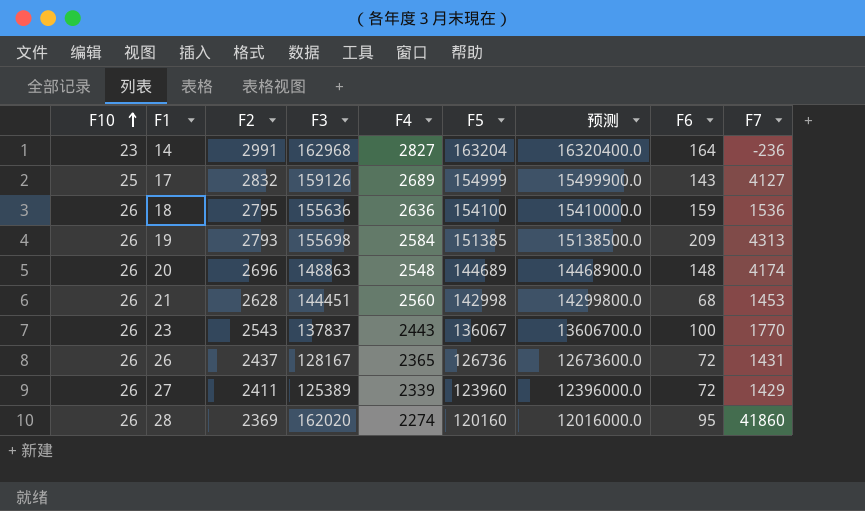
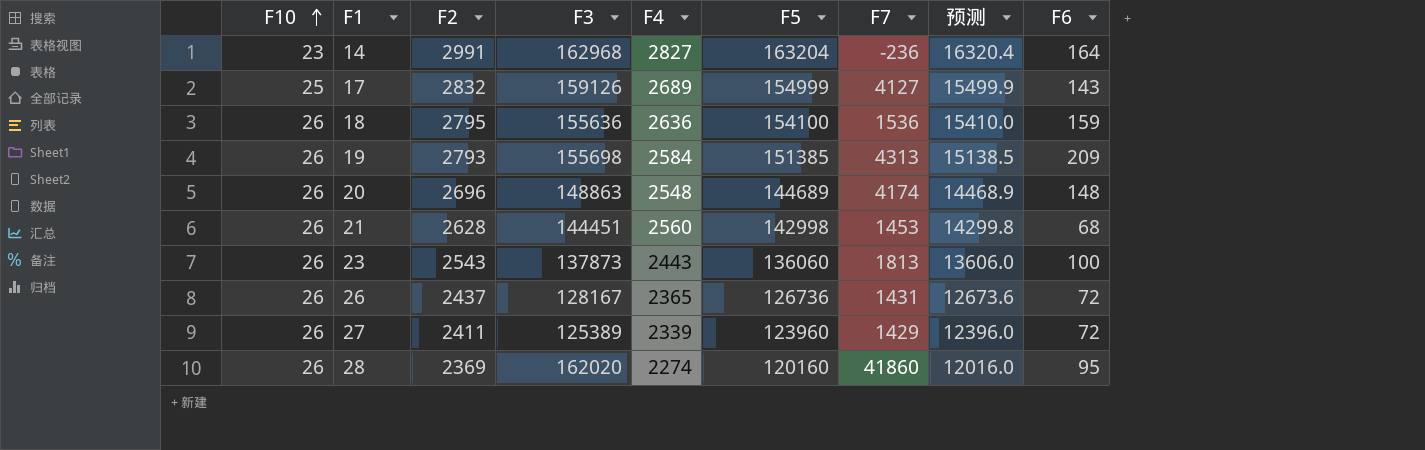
column F7 | position: 9 -> 7
column 预测 | formula: [F5] * 100 -> [F5] * 0.1
23 | F3: 137837 -> 137873
23 | F5: 136067 -> 136060
23 | F7: 1770 -> 1813

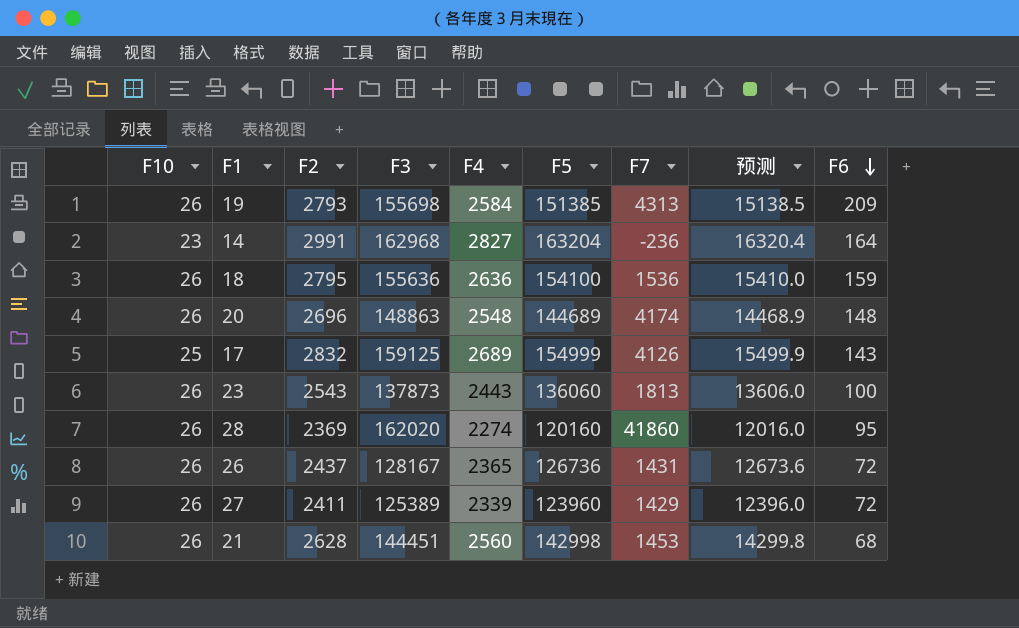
row order: F10 ascending -> F6 descending
17 | F3: 159126 -> 159125
17 | F7: 4127 -> 4126

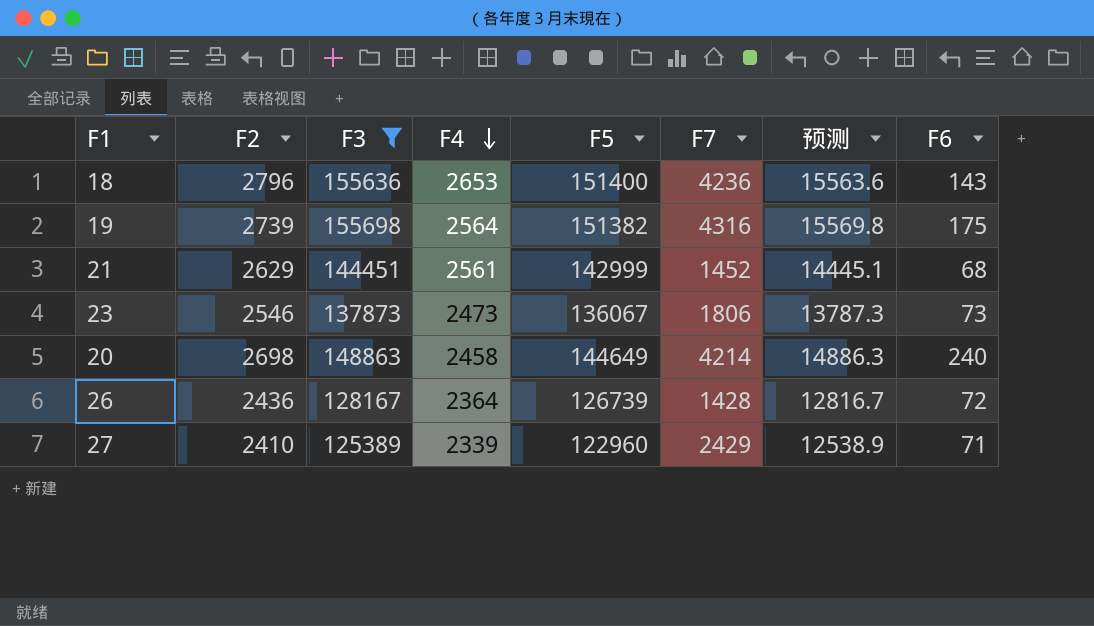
filter: none -> F3 <= 155698
row order: F6 descending -> F4 descending
column F10 | position: 1 -> none
column 预测 | formula: [F5] * 0.1 -> [F3] * 0.1
18 | F2: 2795 -> 2796
18 | F4: 2636 -> 2653
18 | F5: 154100 -> 151400
18 | F7: 1536 -> 4236
18 | F6: 159 -> 143
19 | F2: 2793 -> 2739
19 | F4: 2584 -> 2564
19 | F5: 151385 -> 151382
19 | F7: 4313 -> 4316
19 | F6: 209 -> 175
21 | F2: 2628 -> 2629
21 | F4: 2560 -> 2561
21 | F5: 142998 -> 142999
21 | F7: 1453 -> 1452
23 | F2: 2543 -> 2546
23 | F4: 2443 -> 2473
23 | F5: 136060 -> 136067
23 | F7: 1813 -> 1806
23 | F6: 100 -> 73
20 | F2: 2696 -> 2698
20 | F4: 2548 -> 2458
20 | F5: 144689 -> 144649
20 | F7: 4174 -> 4214
20 | F6: 148 -> 240
26 | F2: 2437 -> 2436
26 | F4: 2365 -> 2364
26 | F5: 126736 -> 126739
26 | F7: 1431 -> 1428
27 | F2: 2411 -> 2410
27 | F5: 123960 -> 122960
27 | F7: 1429 -> 2429
27 | F6: 72 -> 71

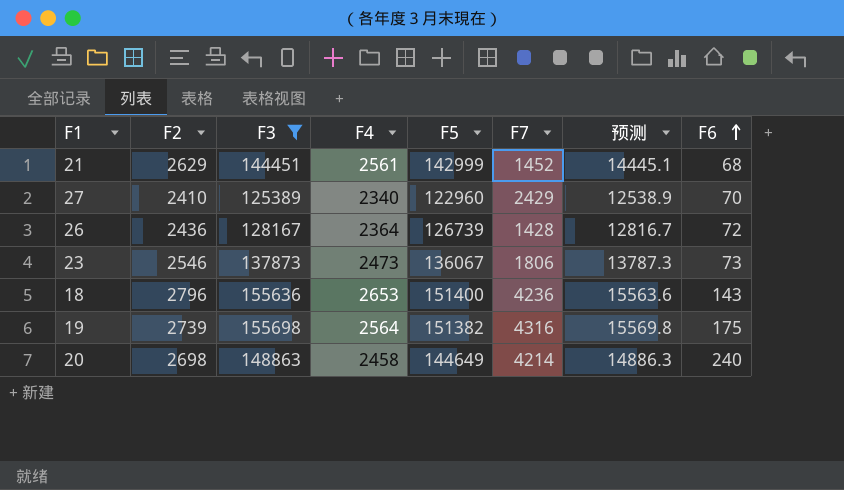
row order: F4 descending -> F6 ascending
27 | F4: 2339 -> 2340
27 | F6: 71 -> 70

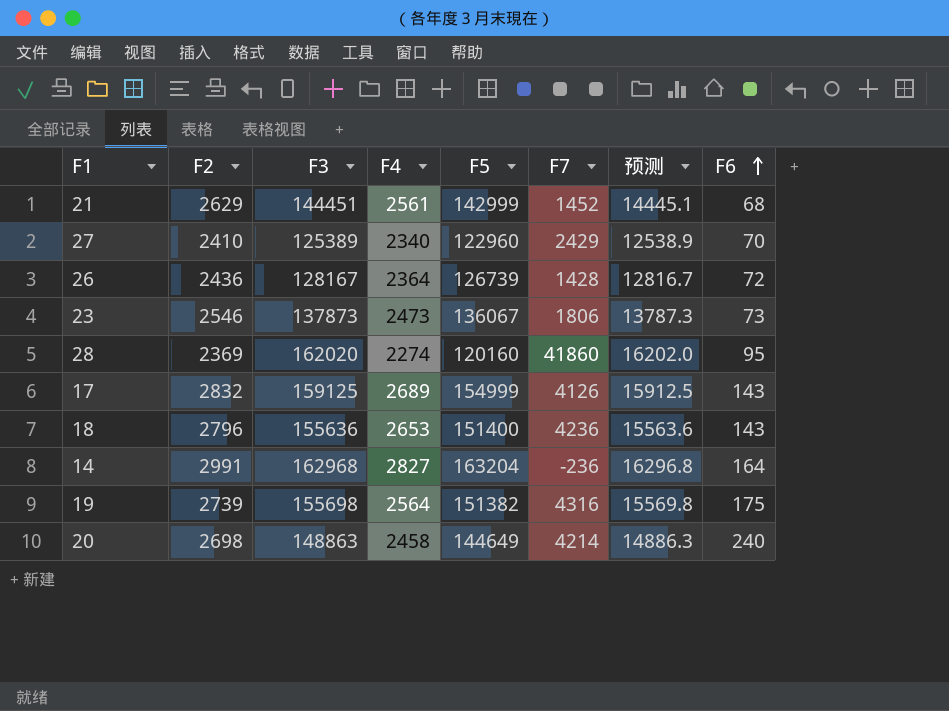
filter: F3 <= 155698 -> none

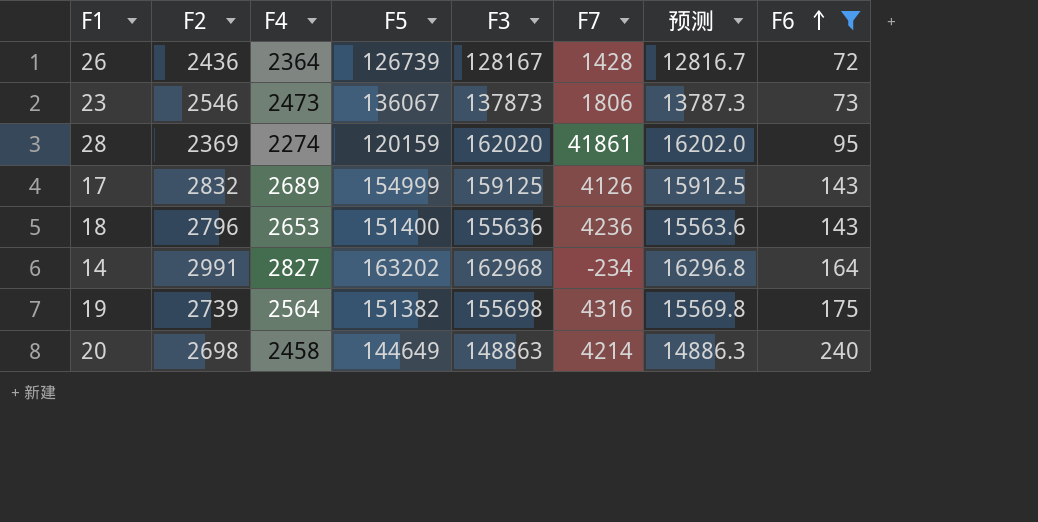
filter: none -> F6 >= 72
column F3 | position: 3 -> 5
28 | F5: 120160 -> 120159
28 | F7: 41860 -> 41861
14 | F5: 163204 -> 163202
14 | F7: -236 -> -234

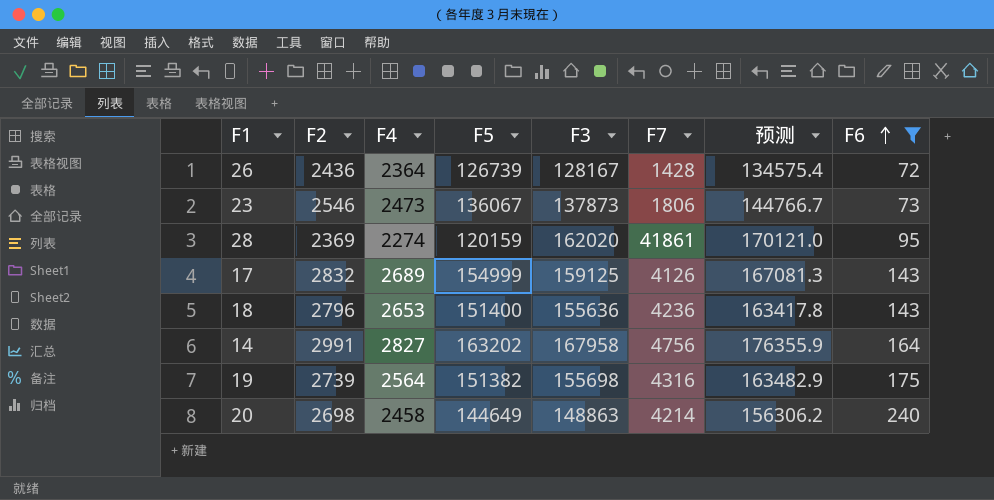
column 预测 | formula: [F3] * 0.1 -> [F3] * 1.05
14 | F3: 162968 -> 167958
14 | F7: -234 -> 4756

